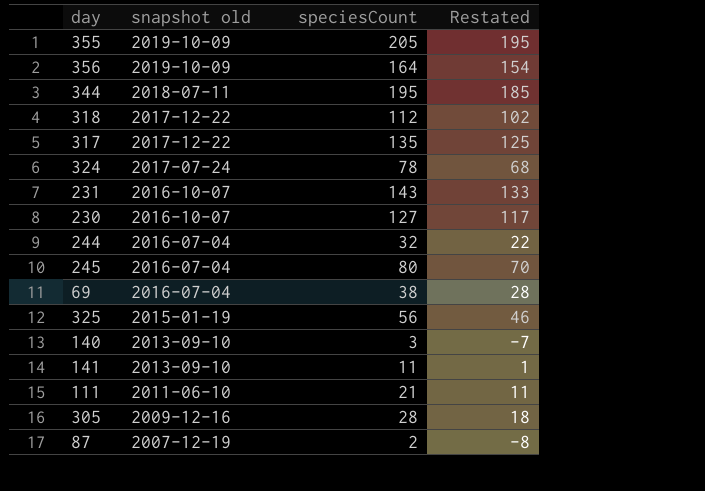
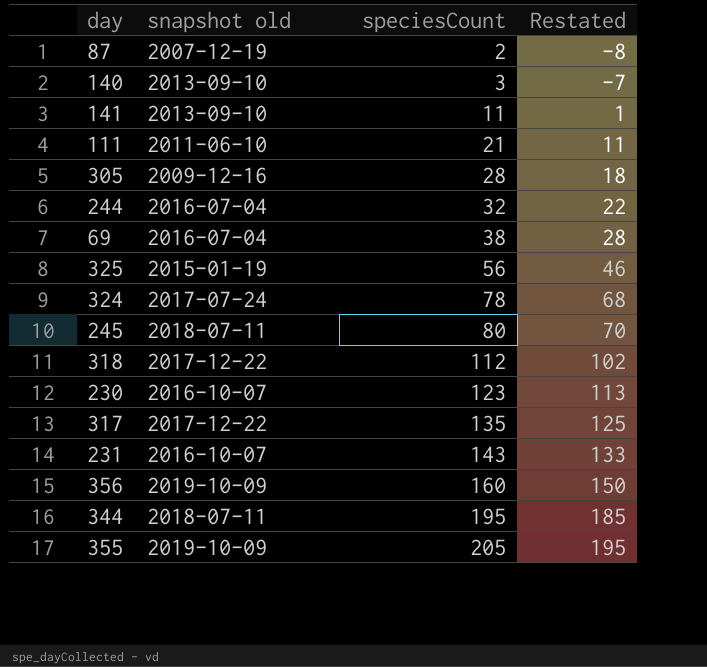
row order: snapshot old descending -> speciesCount ascending
245 | snapshot old: 2016-07-04 -> 2018-07-11
230 | speciesCount: 127 -> 123
230 | Restated: 117 -> 113
356 | speciesCount: 164 -> 160
356 | Restated: 154 -> 150

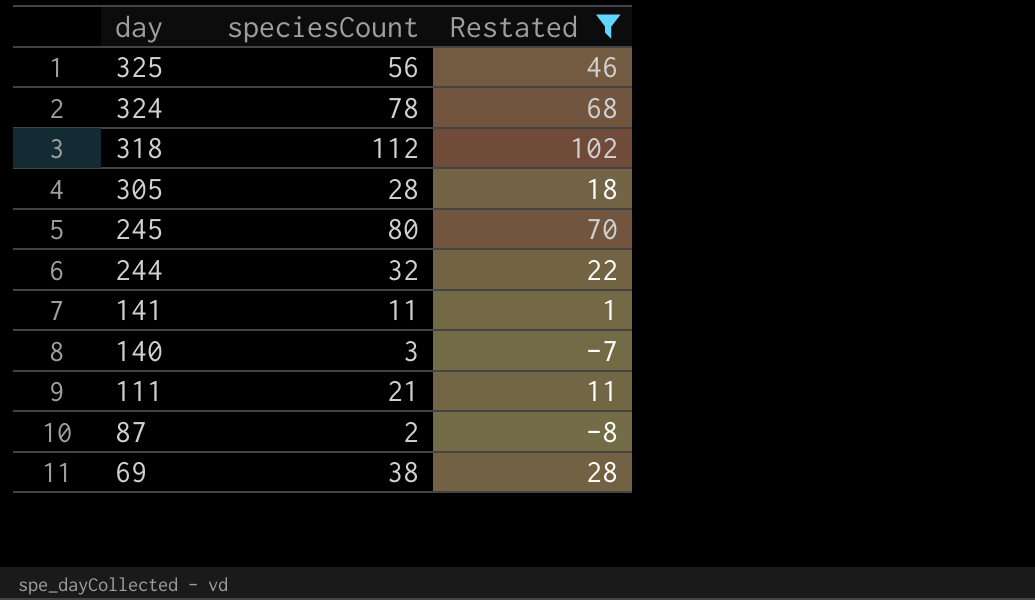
filter: none -> Restated <= 102
row order: speciesCount ascending -> day descending
column snapshot old | position: 2 -> none

